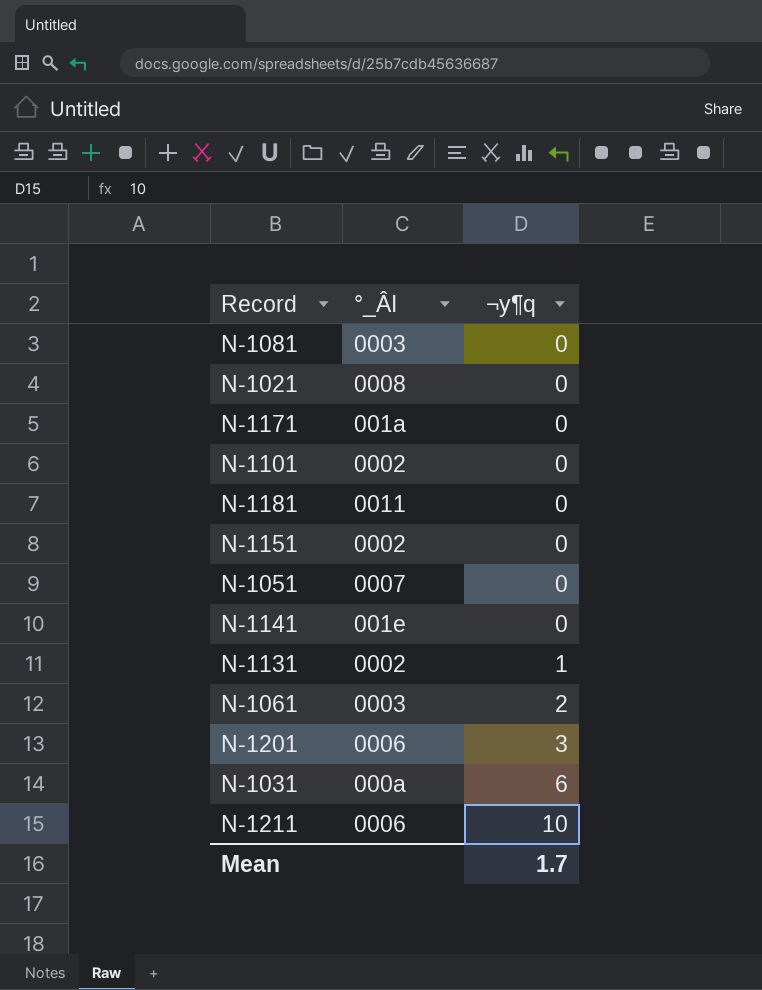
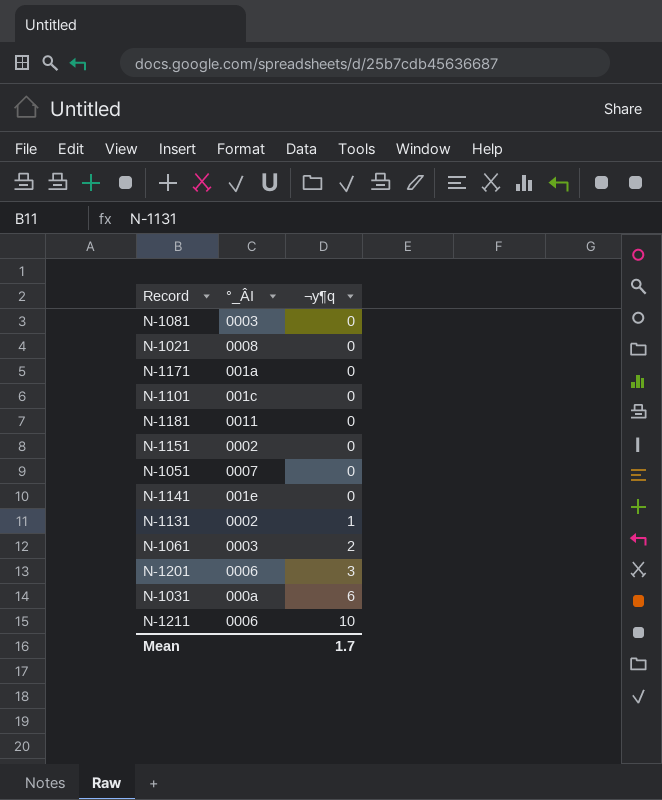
N-1101 | °_ÂI: 0002 -> 001c

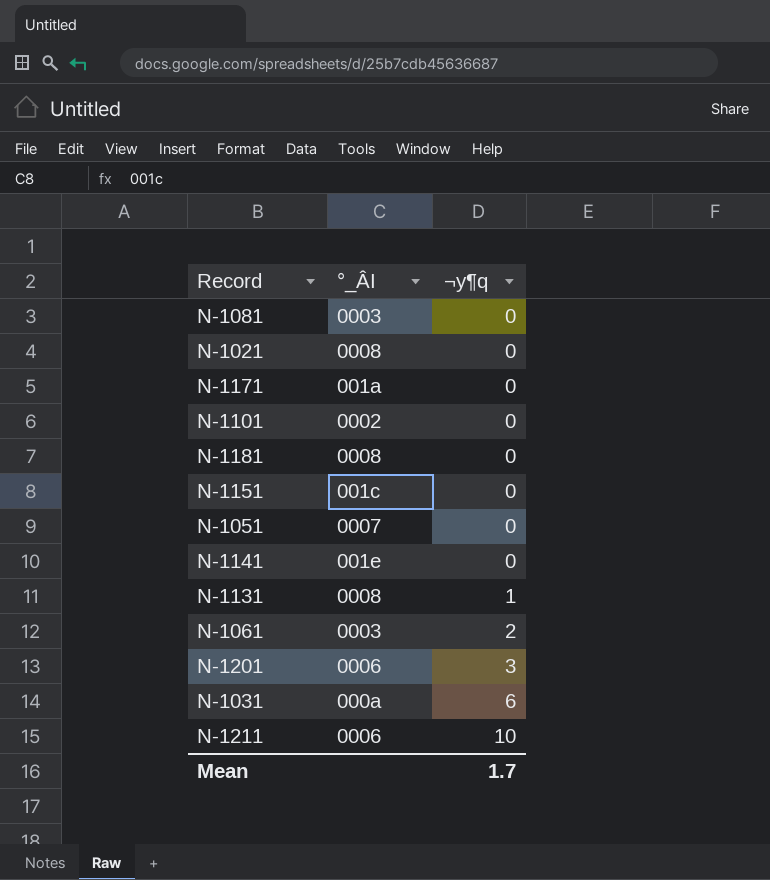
N-1101 | °_ÂI: 001c -> 0002
N-1181 | °_ÂI: 0011 -> 0008
N-1151 | °_ÂI: 0002 -> 001c
N-1131 | °_ÂI: 0002 -> 0008

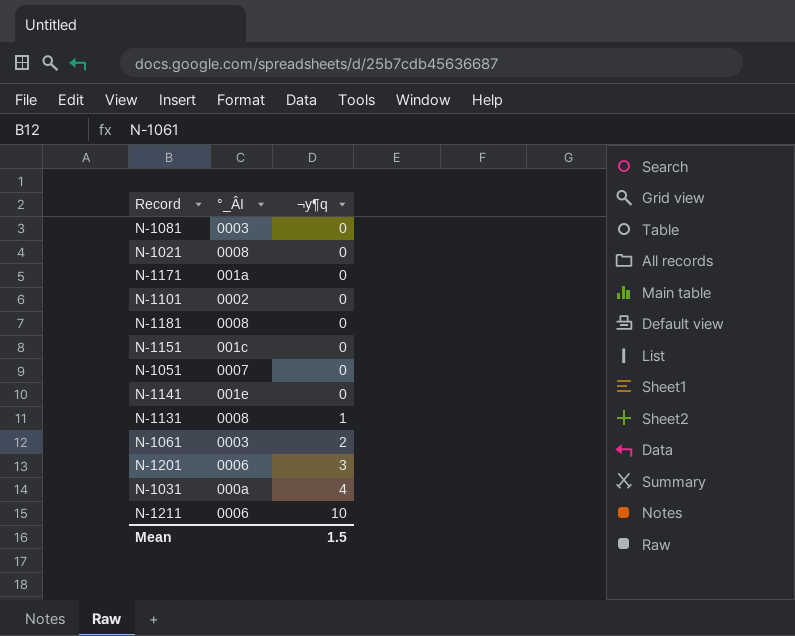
N-1031 | ¬y¶q: 6 -> 4
Mean | ¬y¶q: 1.7 -> 1.5

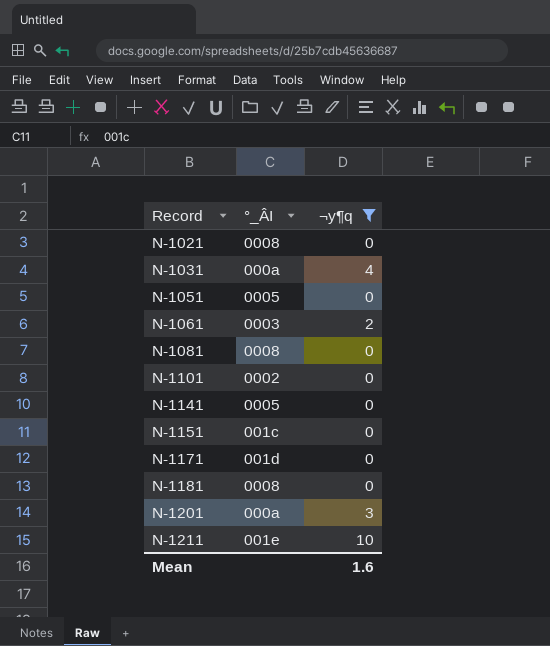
filter: none -> ¬y¶q != 1
row order: ¬y¶q ascending -> Record ascending
N-1051 | °_ÂI: 0007 -> 0005
N-1081 | °_ÂI: 0003 -> 0008
N-1141 | °_ÂI: 001e -> 0005
N-1171 | °_ÂI: 001a -> 001d
N-1201 | °_ÂI: 0006 -> 000a
N-1211 | °_ÂI: 0006 -> 001e
Mean | ¬y¶q: 1.5 -> 1.6

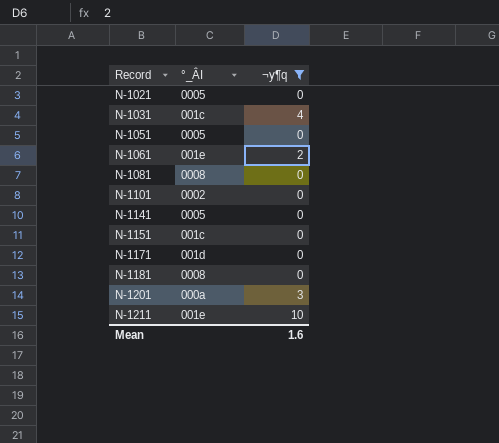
N-1021 | °_ÂI: 0008 -> 0005
N-1031 | °_ÂI: 000a -> 001c
N-1061 | °_ÂI: 0003 -> 001e

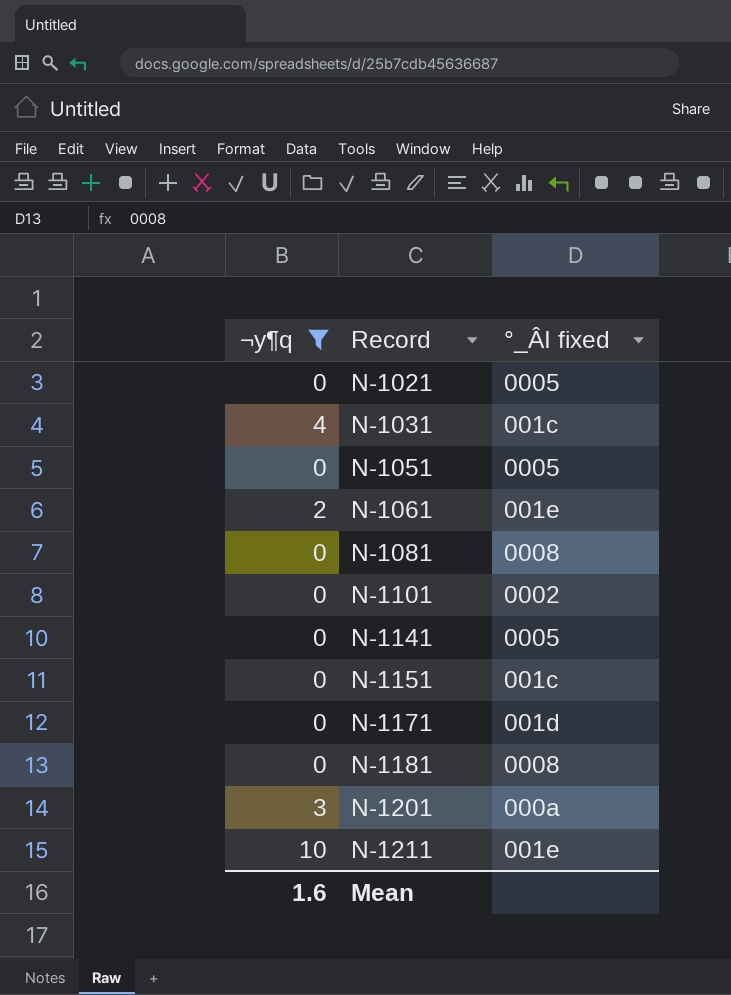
column ¬y¶q | position: 3 -> 1
column name: °_ÂI -> °_ÂI fixed

